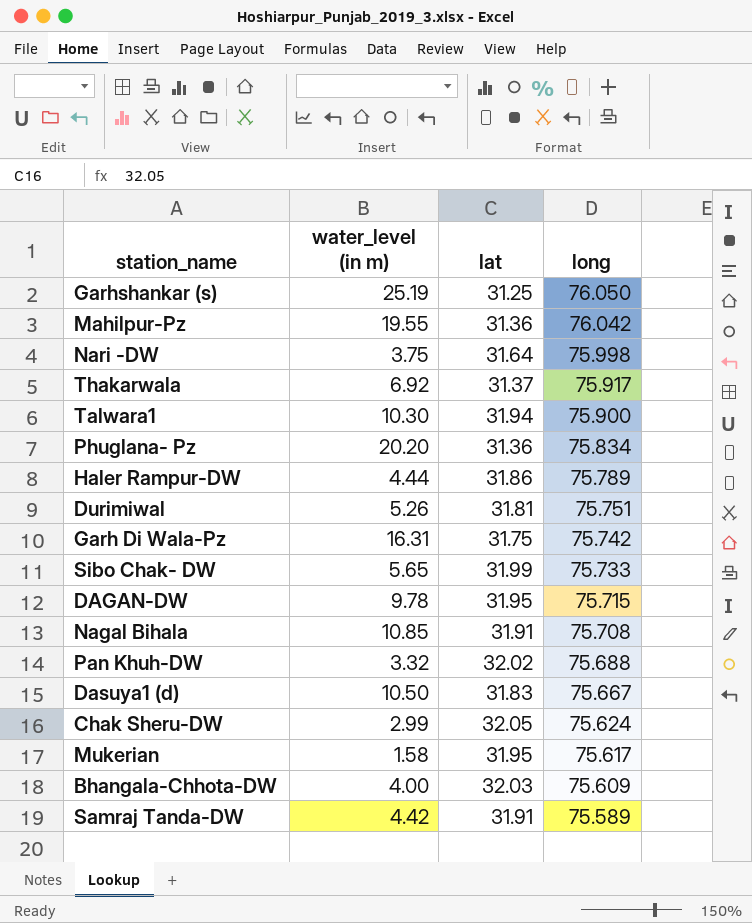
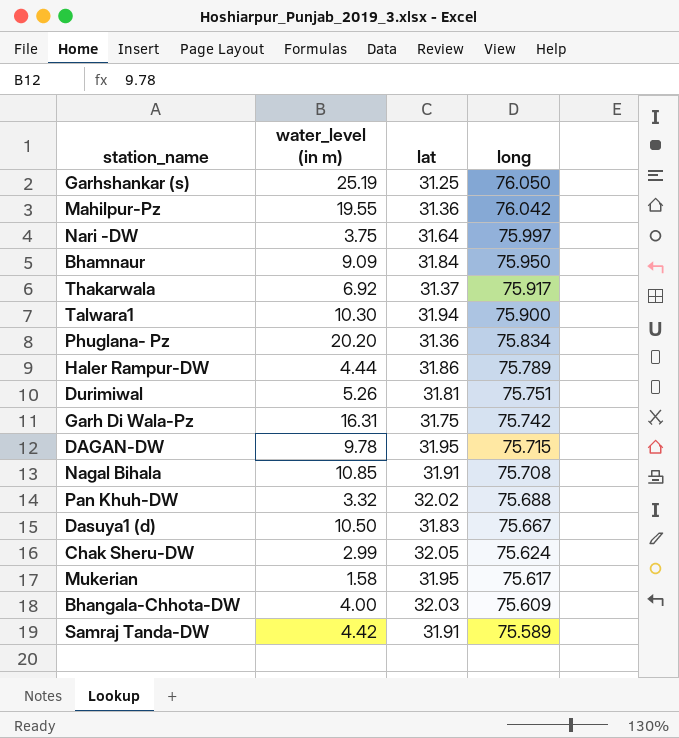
row Sibo Chak- DW: 5.65 | 31.99 | 75.733 -> none
Nari -DW | long: 75.998 -> 75.997
row Bhamnaur: none -> 9.09 | 31.84 | 75.950

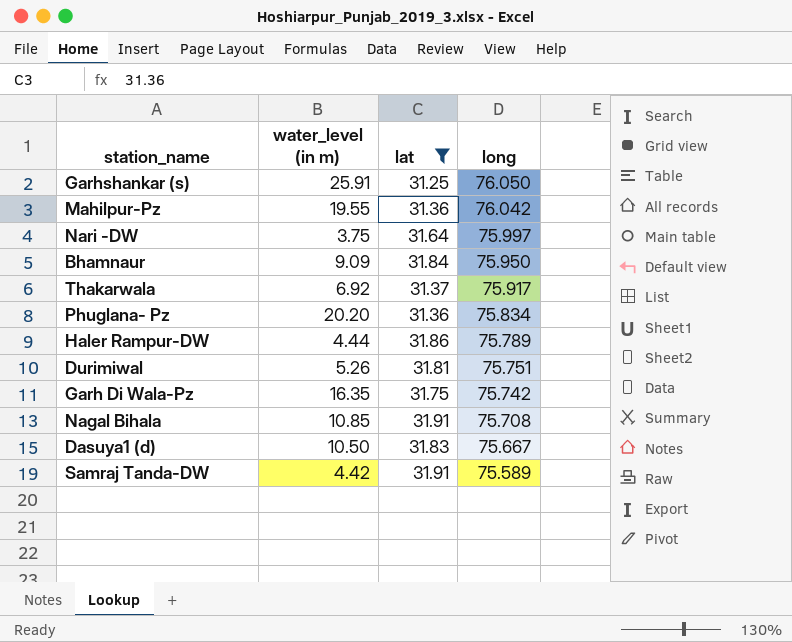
filter: none -> lat <= 31.91
Garhshankar (s) | water_level (in m): 25.19 -> 25.91
Garh Di Wala-Pz | water_level (in m): 16.31 -> 16.35

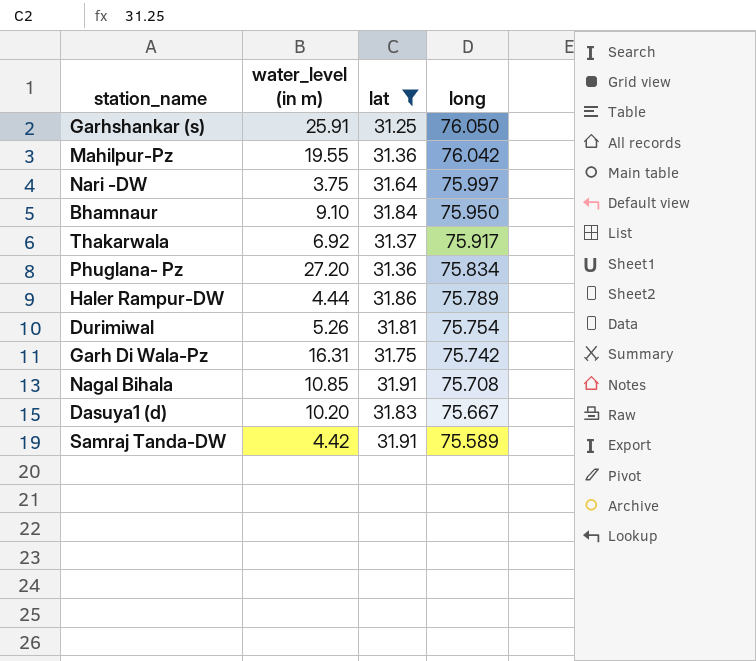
Bhamnaur | water_level (in m): 9.09 -> 9.10
Phuglana- Pz | water_level (in m): 20.20 -> 27.20
Durimiwal | long: 75.751 -> 75.754
Garh Di Wala-Pz | water_level (in m): 16.35 -> 16.31
Dasuya1 (d) | water_level (in m): 10.50 -> 10.20

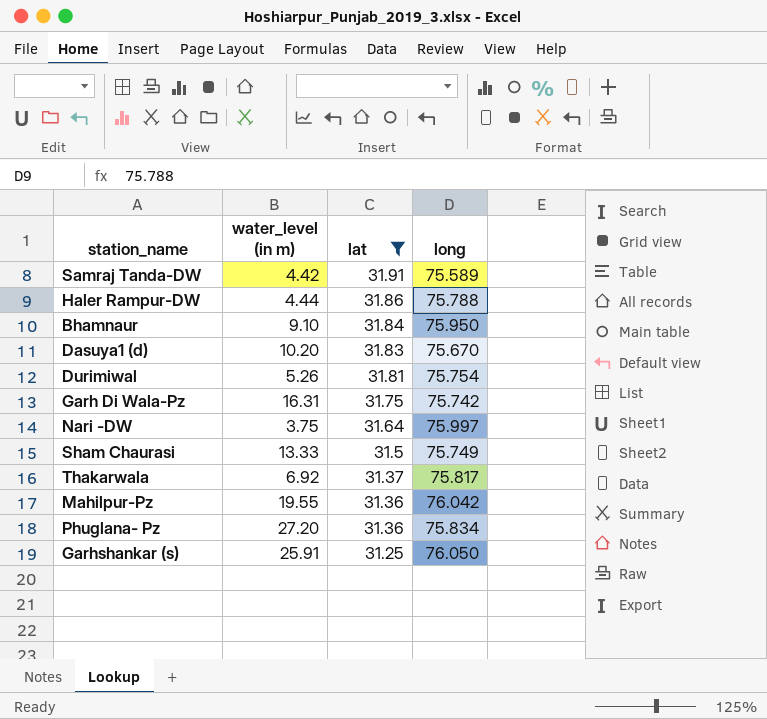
row order: long descending -> lat descending
row Nagal Bihala: 10.85 | 31.91 | 75.708 -> none
Haler Rampur-DW | long: 75.789 -> 75.788
Dasuya1 (d) | long: 75.667 -> 75.670
row Sham Chaurasi: none -> 13.33 | 31.5 | 75.749
Thakarwala | long: 75.917 -> 75.817

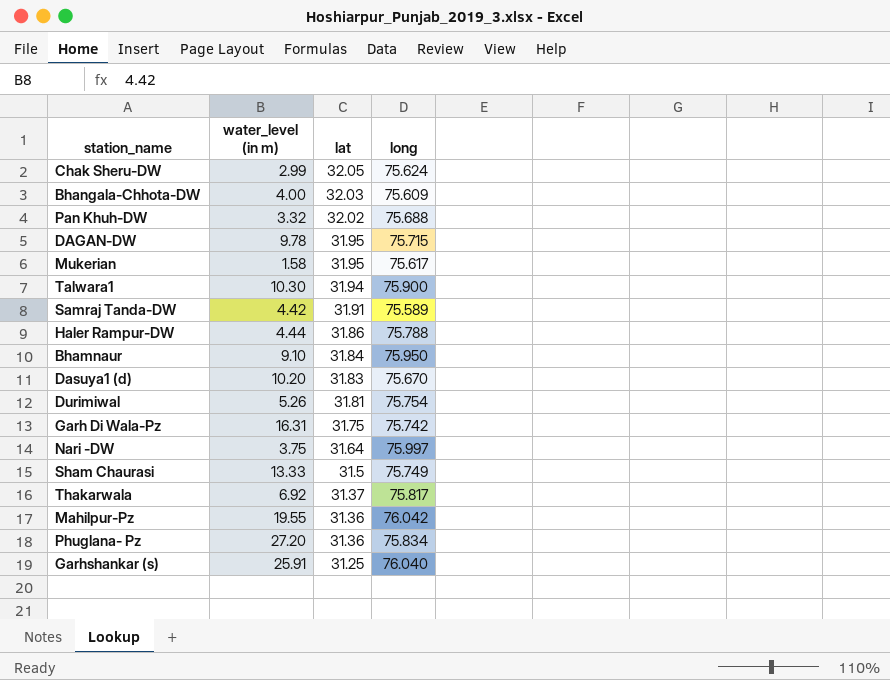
filter: lat <= 31.91 -> none
Garhshankar (s) | long: 76.050 -> 76.040

